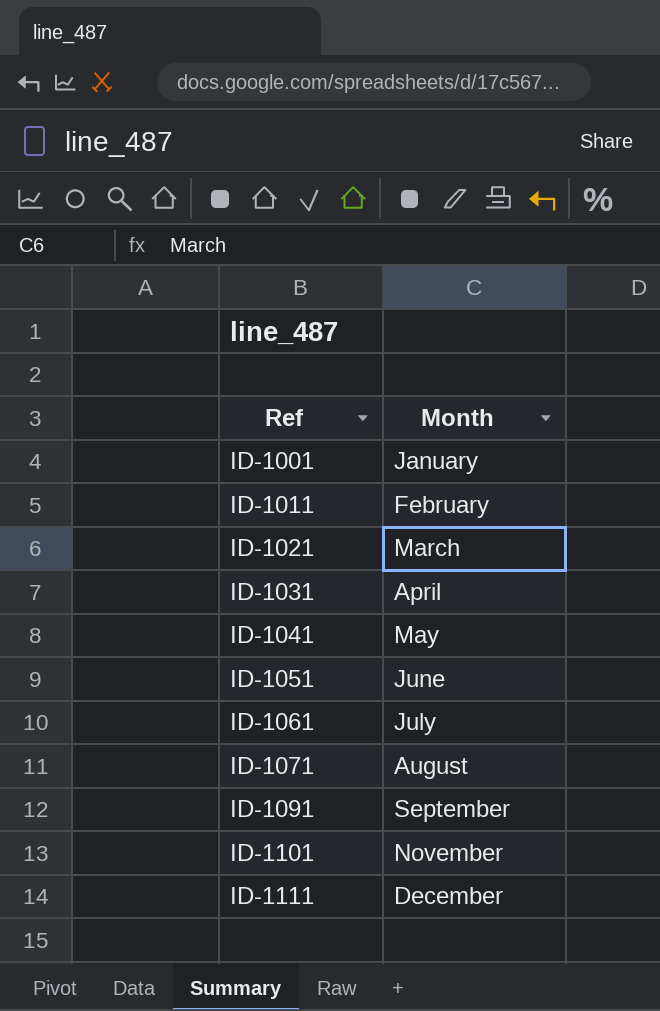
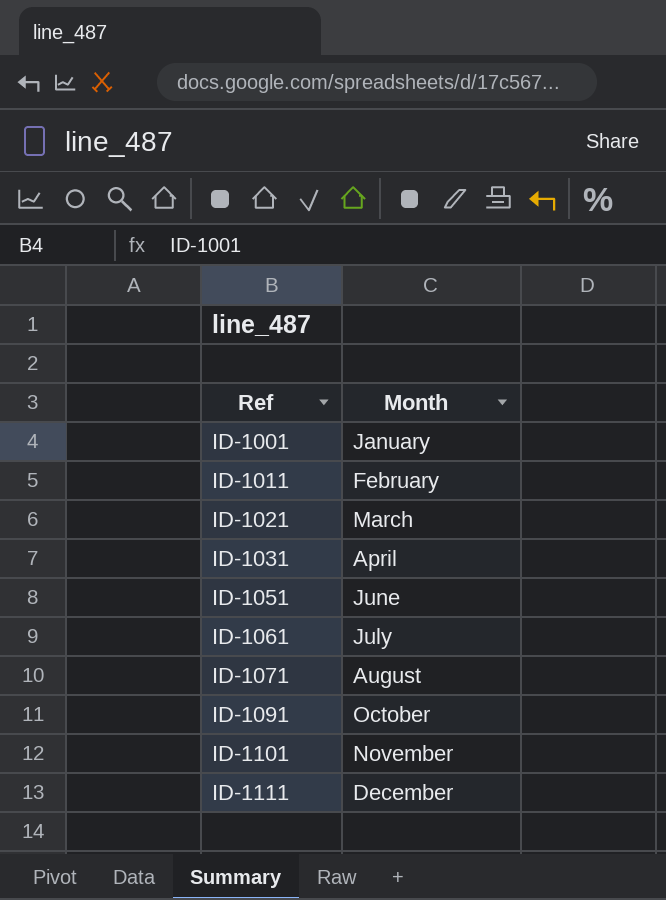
row ID-1041: May -> none
ID-1091 | Month: September -> October

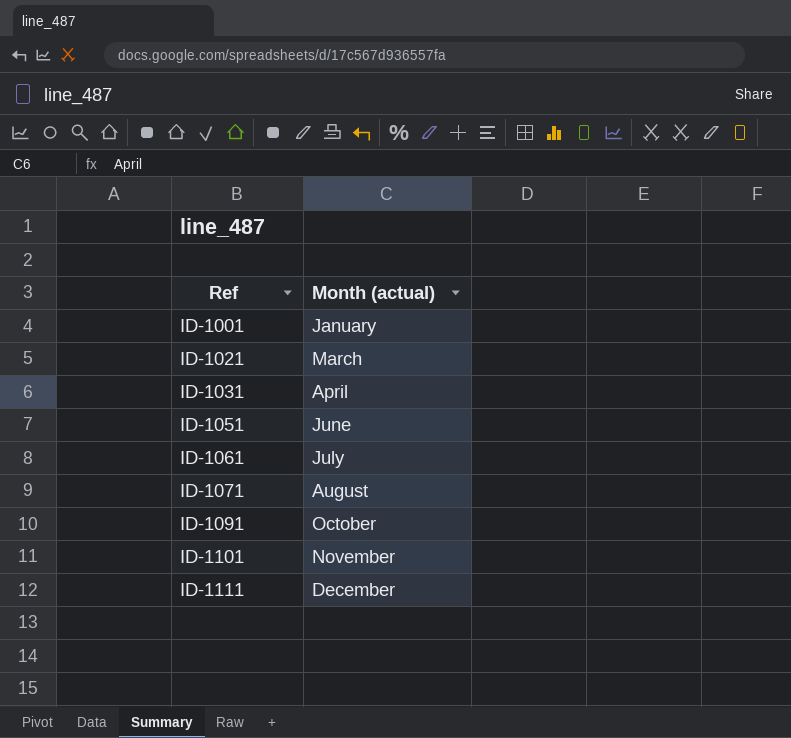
column name: Month -> Month (actual)
row ID-1011: February -> none

